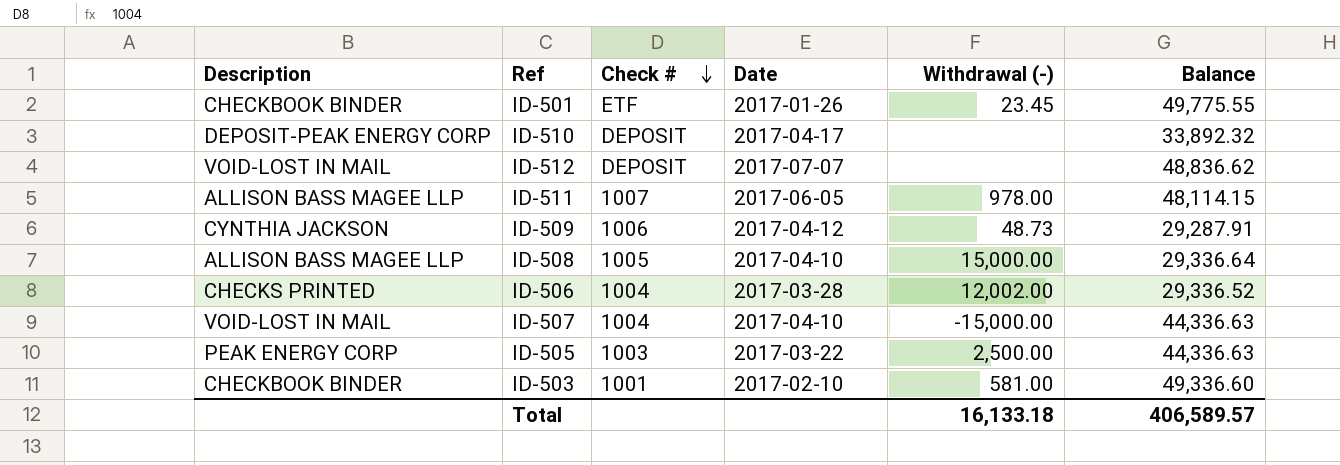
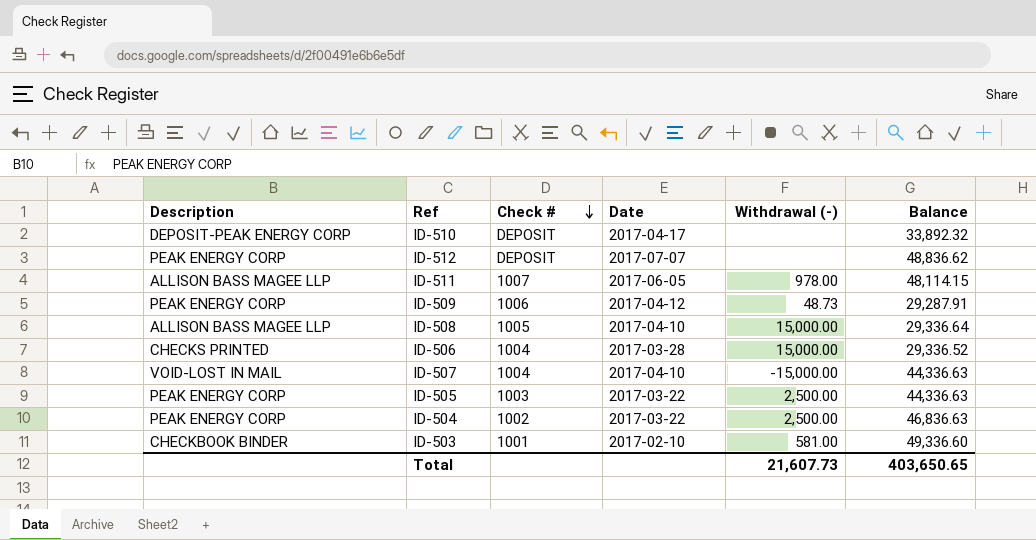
row ID-501: CHECKBOOK BINDER | ETF | 2017-01-26 | 23.45 | 49,775.55 -> none
ID-512 | Description: VOID-LOST IN MAIL -> PEAK ENERGY CORP
ID-509 | Description: CYNTHIA JACKSON -> PEAK ENERGY CORP
ID-506 | Withdrawal (-): 12,002.00 -> 15,000.00
row ID-504: none -> PEAK ENERGY CORP | 1002 | 2017-03-22 | 2,500.00 | 46,836.63
Total | Withdrawal (-): 16,133.18 -> 21,607.73
Total | Balance: 406,589.57 -> 403,650.65

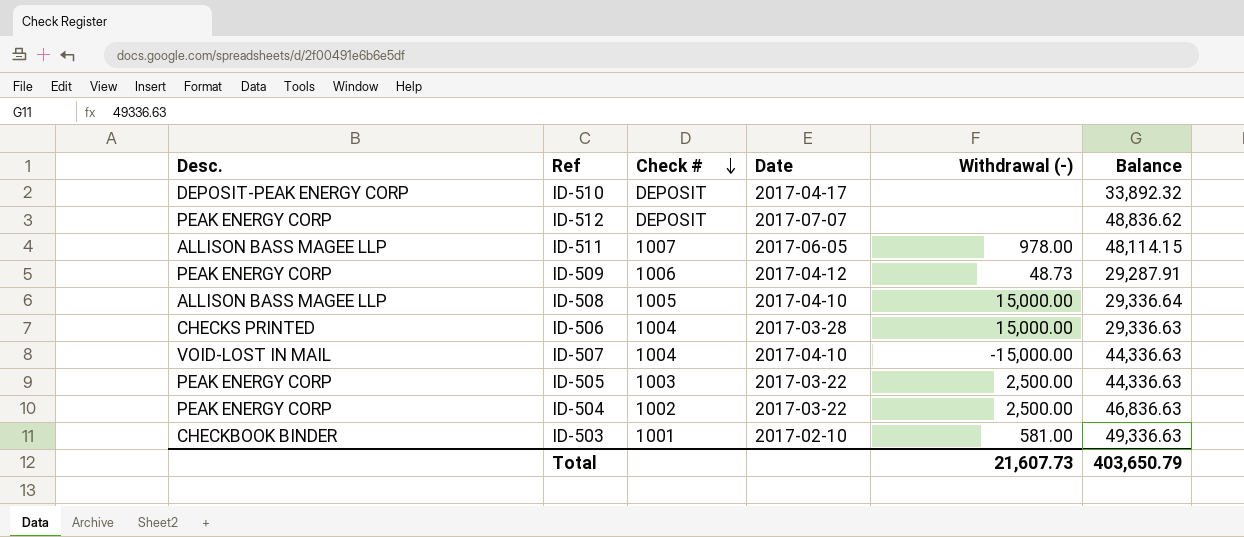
column name: Description -> Desc.
ID-506 | Balance: 29,336.52 -> 29,336.63
ID-503 | Balance: 49,336.60 -> 49,336.63
Total | Balance: 403,650.65 -> 403,650.79

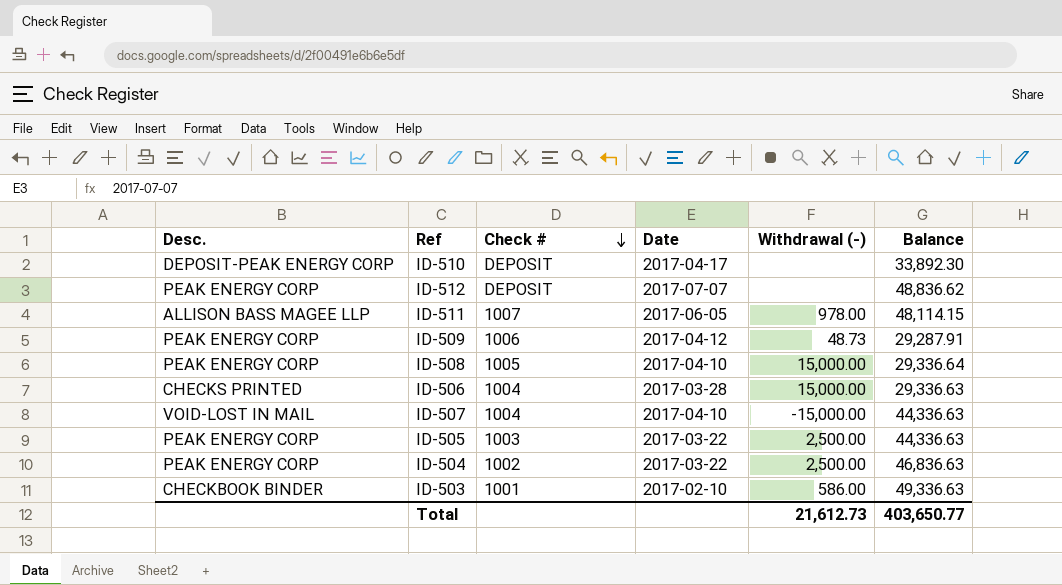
ID-510 | Balance: 33,892.32 -> 33,892.30
ID-508 | Desc.: ALLISON BASS MAGEE LLP -> PEAK ENERGY CORP
ID-503 | Withdrawal (-): 581.00 -> 586.00
Total | Withdrawal (-): 21,607.73 -> 21,612.73
Total | Balance: 403,650.79 -> 403,650.77

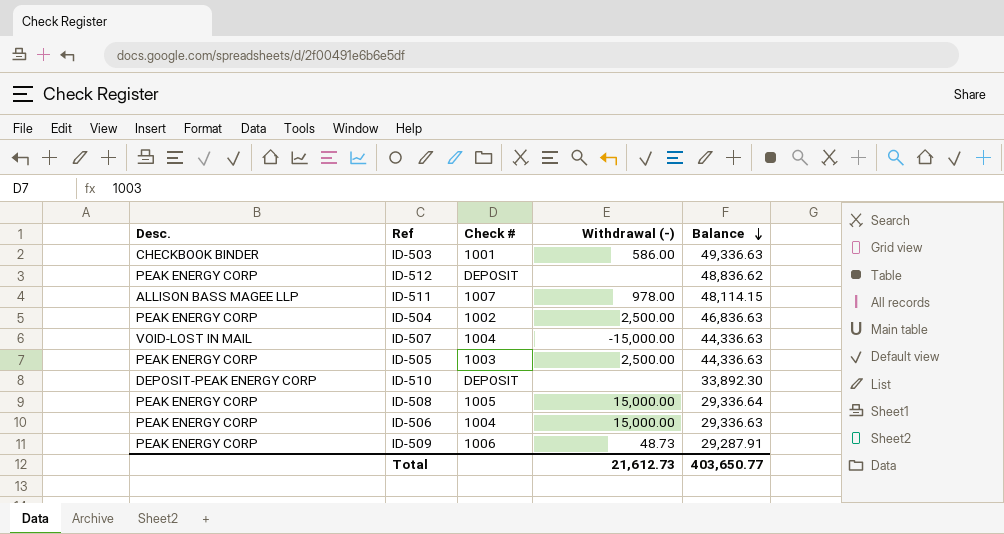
row order: Check # descending -> Balance descending
column Date | position: 4 -> none
ID-506 | Desc.: CHECKS PRINTED -> PEAK ENERGY CORP

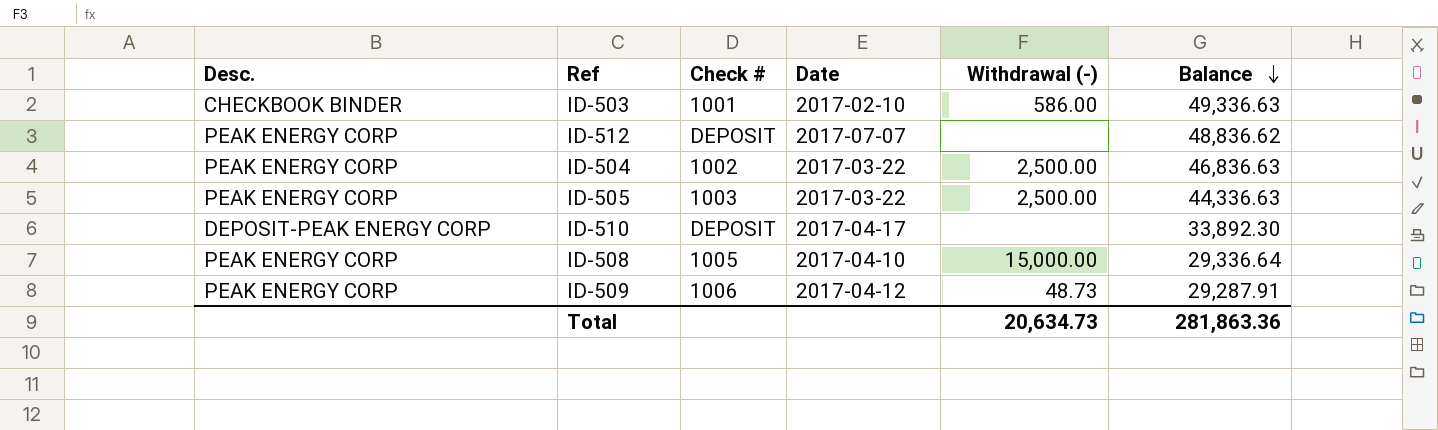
column Date | position: none -> 4
row ID-511: ALLISON BASS MAGEE LLP | 1007 | 978.00 | 48,114.15 -> none
row ID-507: VOID-LOST IN MAIL | 1004 | -15,000.00 | 44,336.63 -> none
row ID-506: PEAK ENERGY CORP | 1004 | 15,000.00 | 29,336.63 -> none
Total | Withdrawal (-): 21,612.73 -> 20,634.73
Total | Balance: 403,650.77 -> 281,863.36

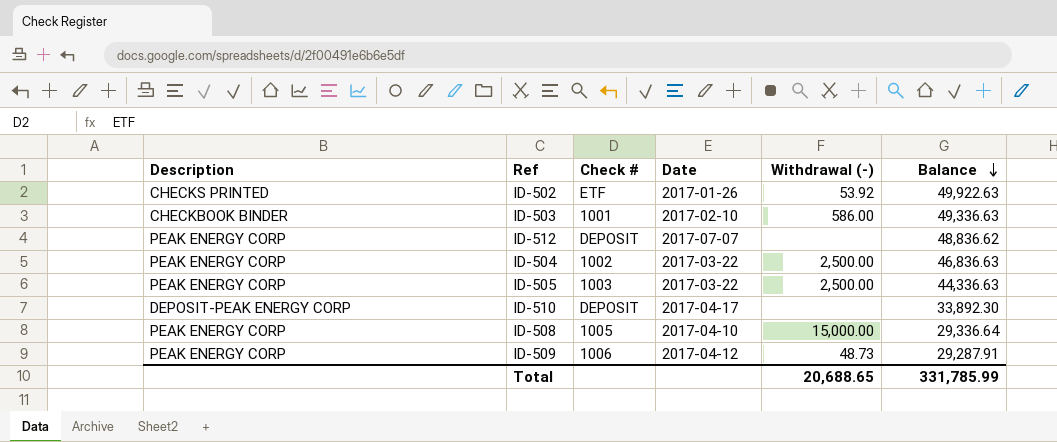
column name: Desc. -> Description
row ID-502: none -> CHECKS PRINTED | ETF | 2017-01-26 | 53.92 | 49,922.63
Total | Withdrawal (-): 20,634.73 -> 20,688.65
Total | Balance: 281,863.36 -> 331,785.99

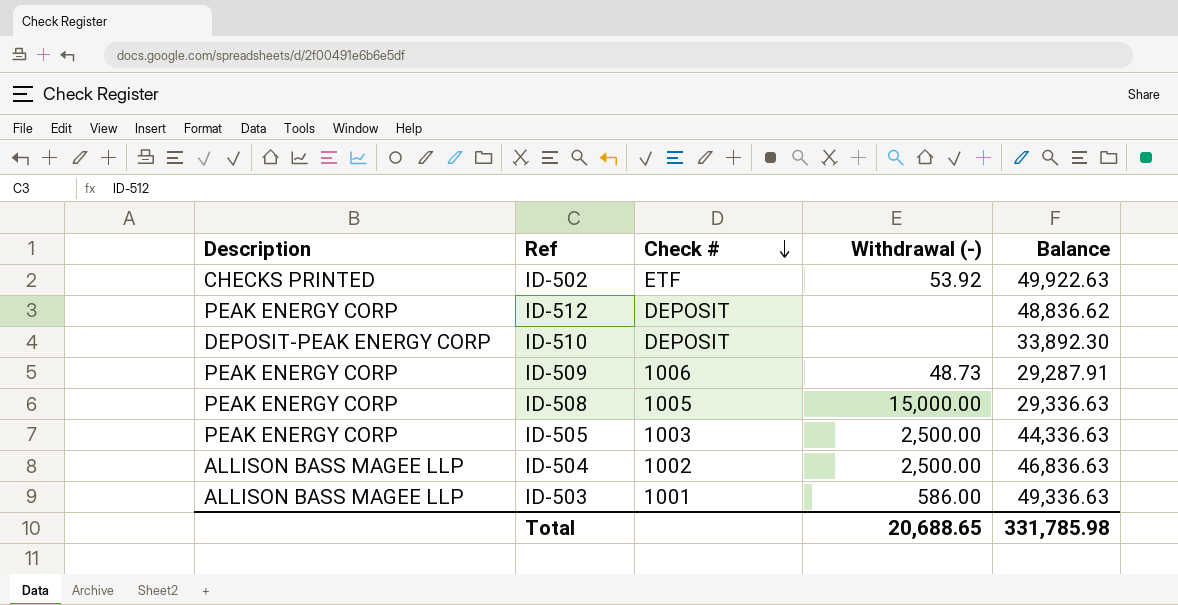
row order: Balance descending -> Check # descending
column Date | position: 4 -> none
ID-508 | Balance: 29,336.64 -> 29,336.63
ID-504 | Description: PEAK ENERGY CORP -> ALLISON BASS MAGEE LLP
ID-503 | Description: CHECKBOOK BINDER -> ALLISON BASS MAGEE LLP
Total | Balance: 331,785.99 -> 331,785.98

